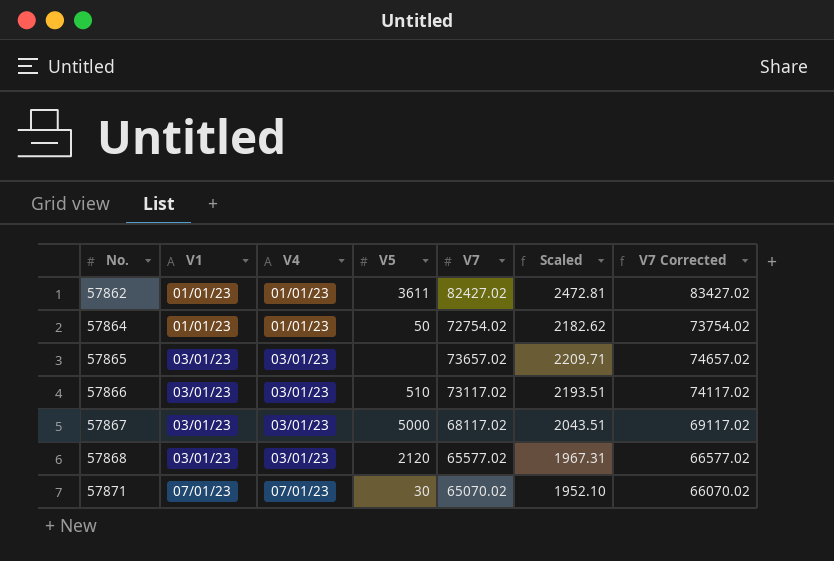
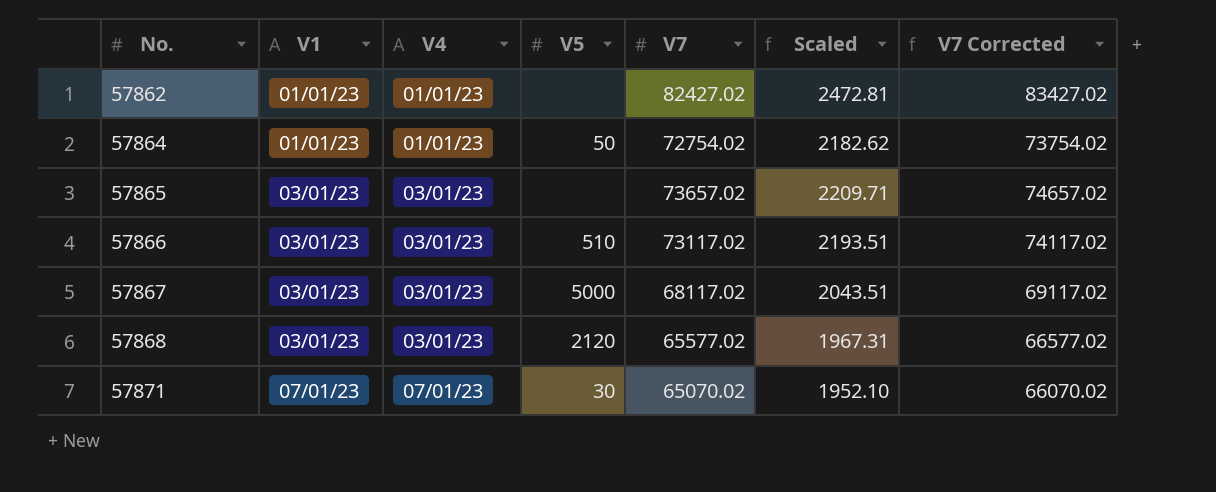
57862 | V5: 3611 -> none

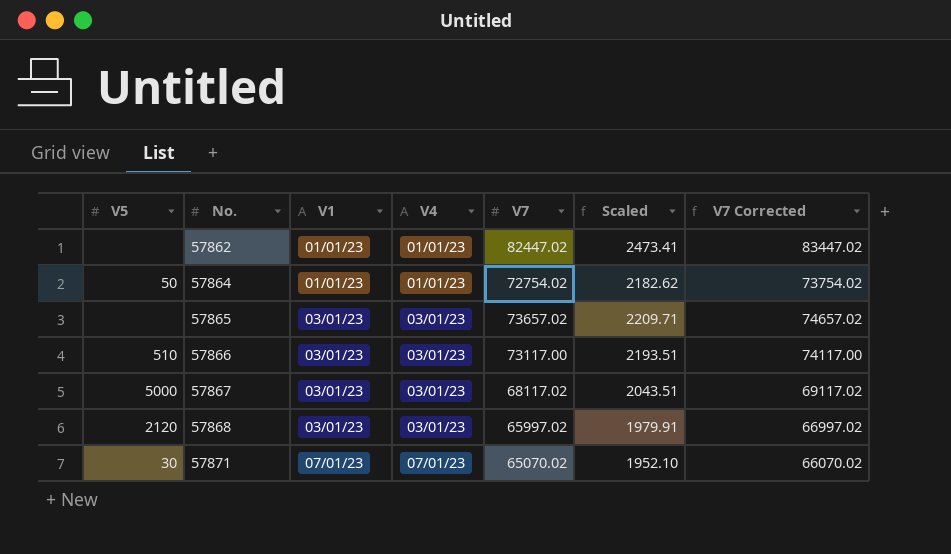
column V5 | position: 4 -> 1
57862 | V7: 82427.02 -> 82447.02
57862 | Scaled: 2472.81 -> 2473.41
57862 | V7 Corrected: 83427.02 -> 83447.02
57866 | V7: 73117.02 -> 73117.00
57866 | V7 Corrected: 74117.02 -> 74117.00
57868 | V7: 65577.02 -> 65997.02
57868 | Scaled: 1967.31 -> 1979.91
57868 | V7 Corrected: 66577.02 -> 66997.02

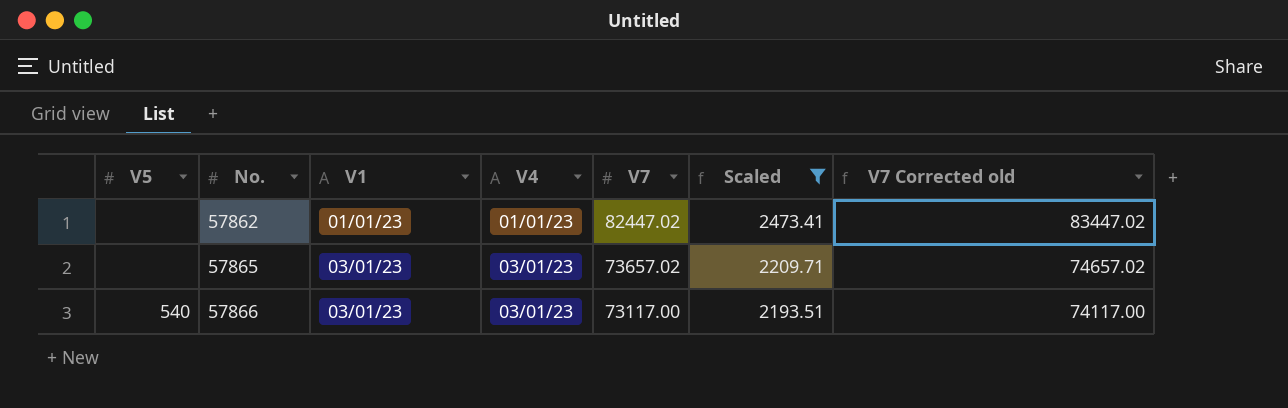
filter: none -> Scaled >= 2193.51
column name: V7 Corrected -> V7 Corrected old
57866 | V5: 510 -> 540

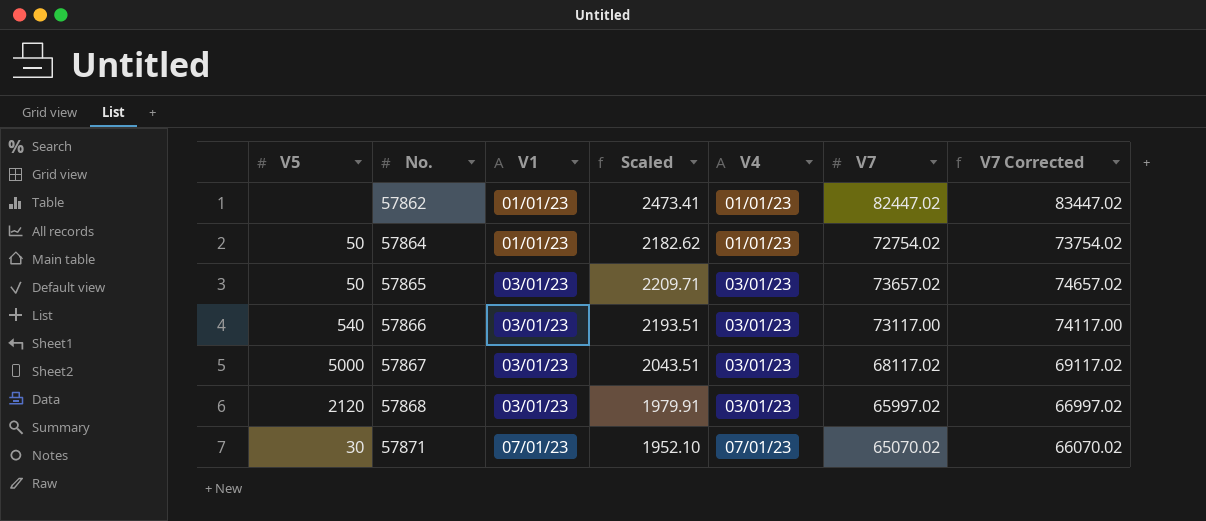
filter: Scaled >= 2193.51 -> none
column Scaled | position: 6 -> 4
column name: V7 Corrected old -> V7 Corrected
57865 | V5: none -> 50

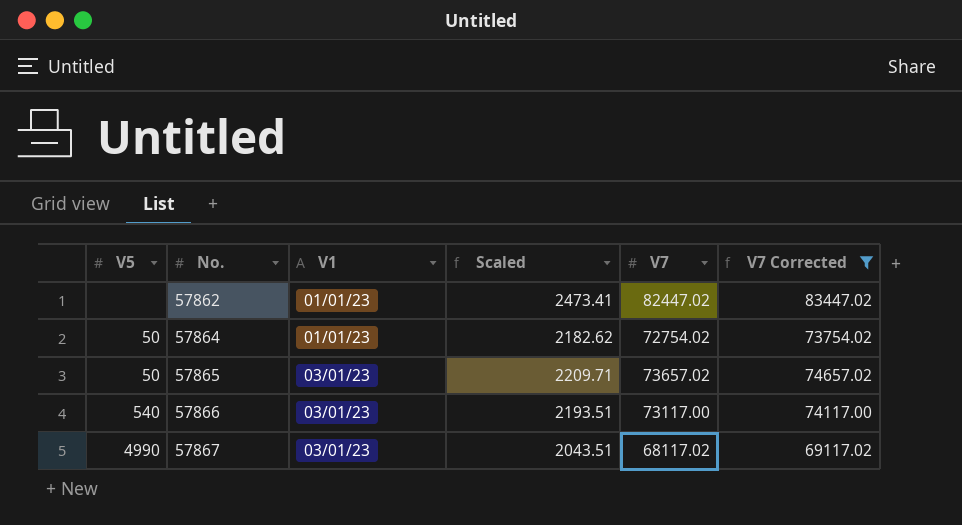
filter: none -> V7 Corrected >= 69117.02
column V4 | position: 5 -> none
57867 | V5: 5000 -> 4990

